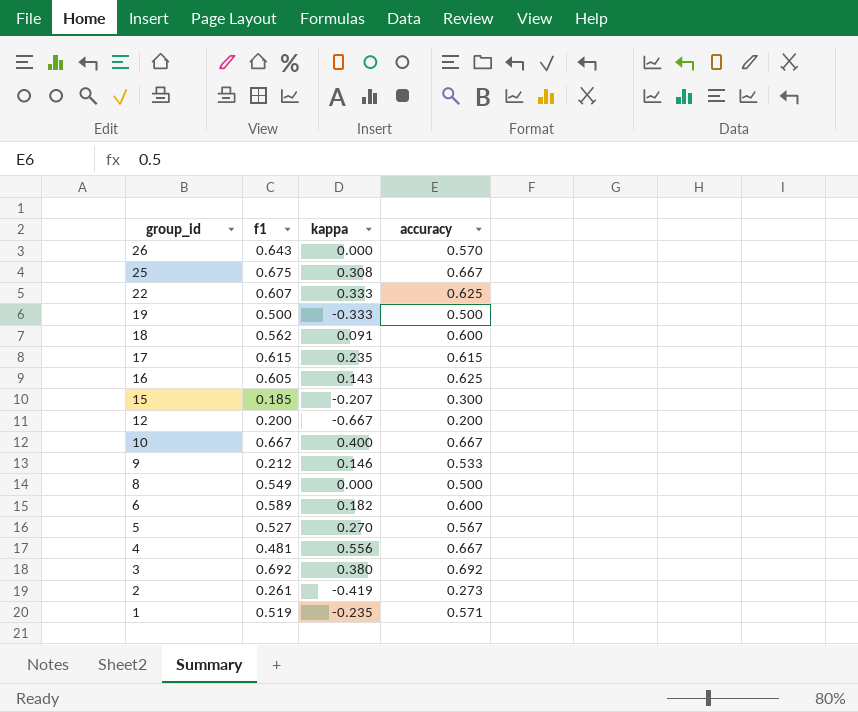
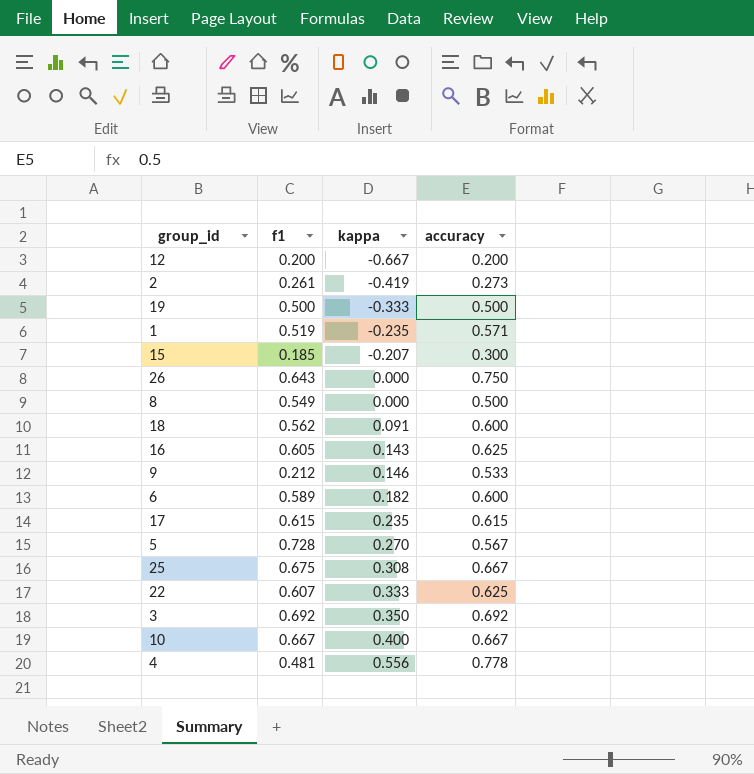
row order: group_id descending -> kappa ascending
26 | accuracy: 0.570 -> 0.750
5 | f1: 0.527 -> 0.728
3 | kappa: 0.380 -> 0.350
4 | accuracy: 0.667 -> 0.778

